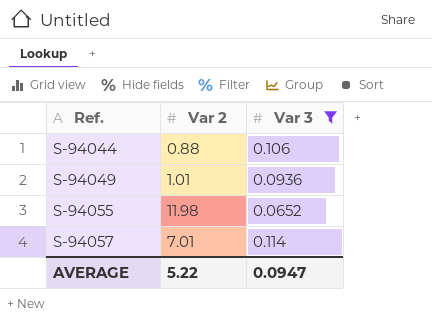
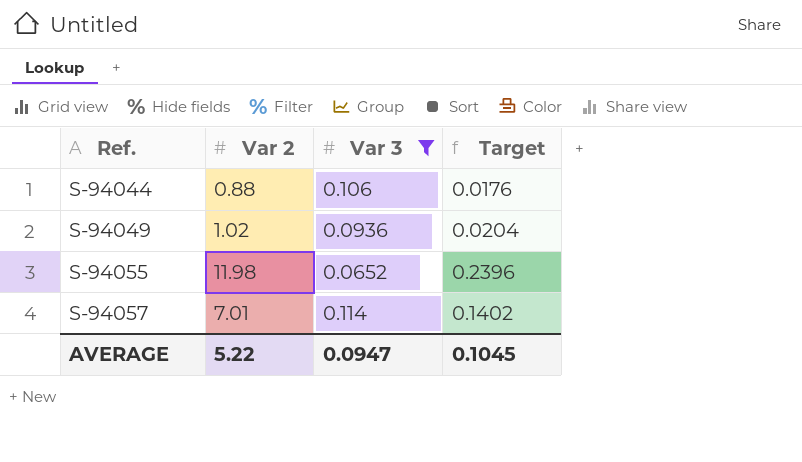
column Target | formula: none -> [Var 2] * 0.02
S-94049 | Var 2: 1.01 -> 1.02

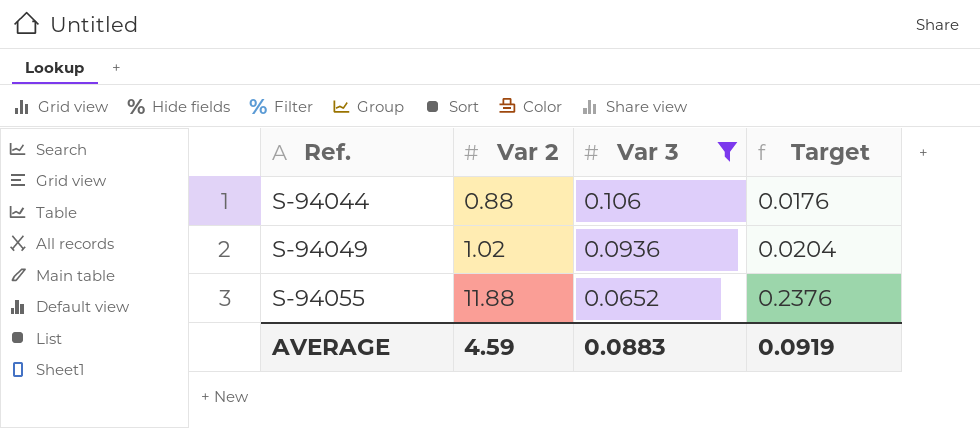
row S-94057: 7.01 | 0.114 | 0.1402 -> none
S-94055 | Var 2: 11.98 -> 11.88
S-94055 | Target: 0.2396 -> 0.2376
AVERAGE | Var 2: 5.22 -> 4.59
AVERAGE | Var 3: 0.0947 -> 0.0883
AVERAGE | Target: 0.1045 -> 0.0919

